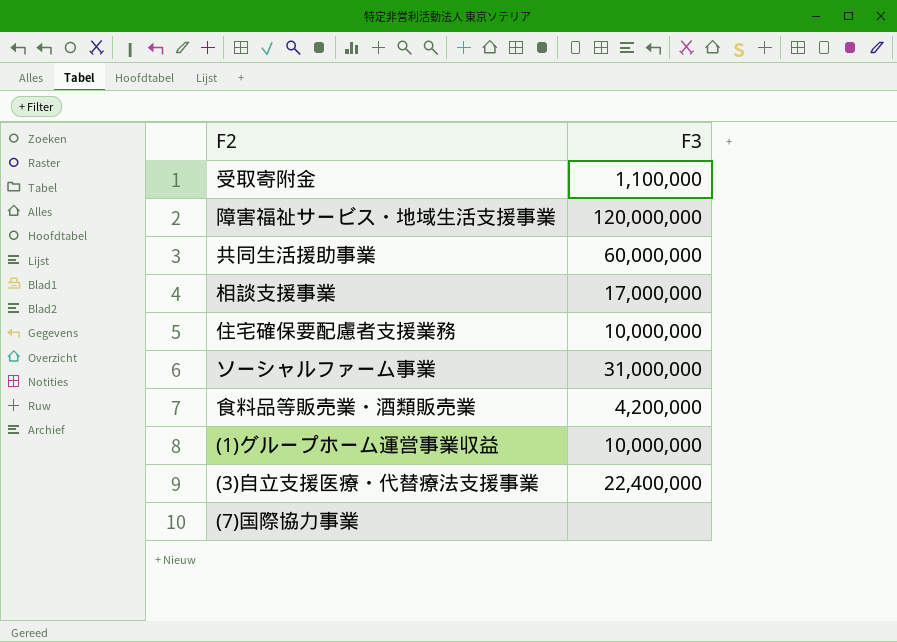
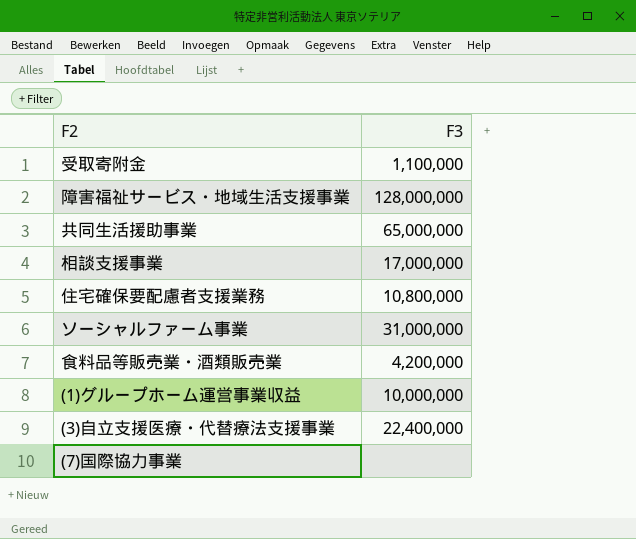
障害福祉サービス・地域生活支援事業 | F3: 120,000,000 -> 128,000,000
共同生活援助事業 | F3: 60,000,000 -> 65,000,000
住宅確保要配慮者支援業務 | F3: 10,000,000 -> 10,800,000

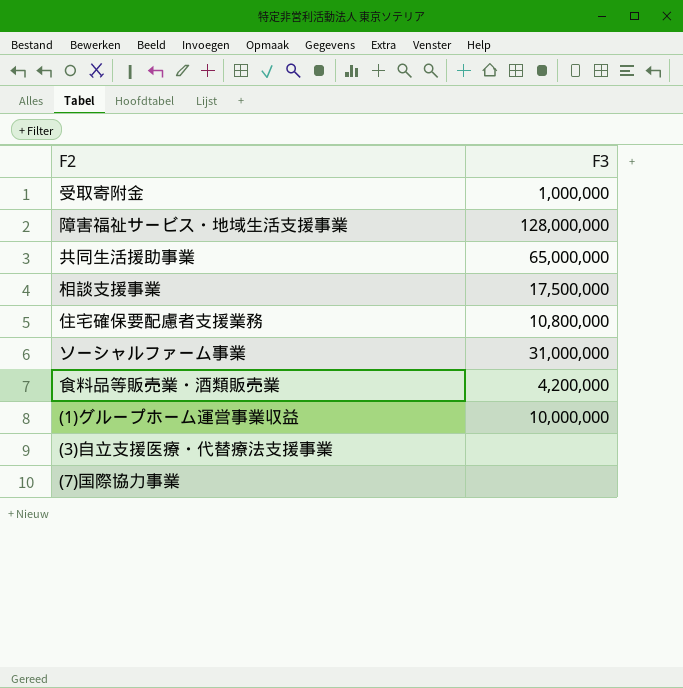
受取寄附金 | F3: 1,100,000 -> 1,000,000
相談支援事業 | F3: 17,000,000 -> 17,500,000
(3)自立支援医療・代替療法支援事業 | F3: 22,400,000 -> none

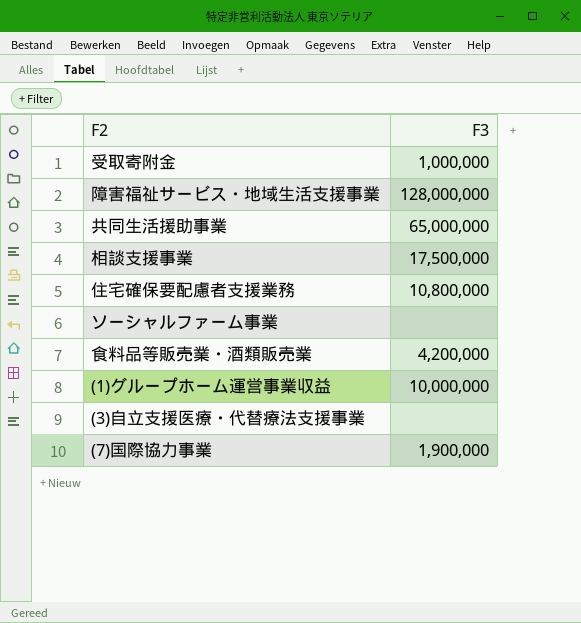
ソーシャルファーム事業 | F3: 31,000,000 -> none
(7)国際協力事業 | F3: none -> 1,900,000

